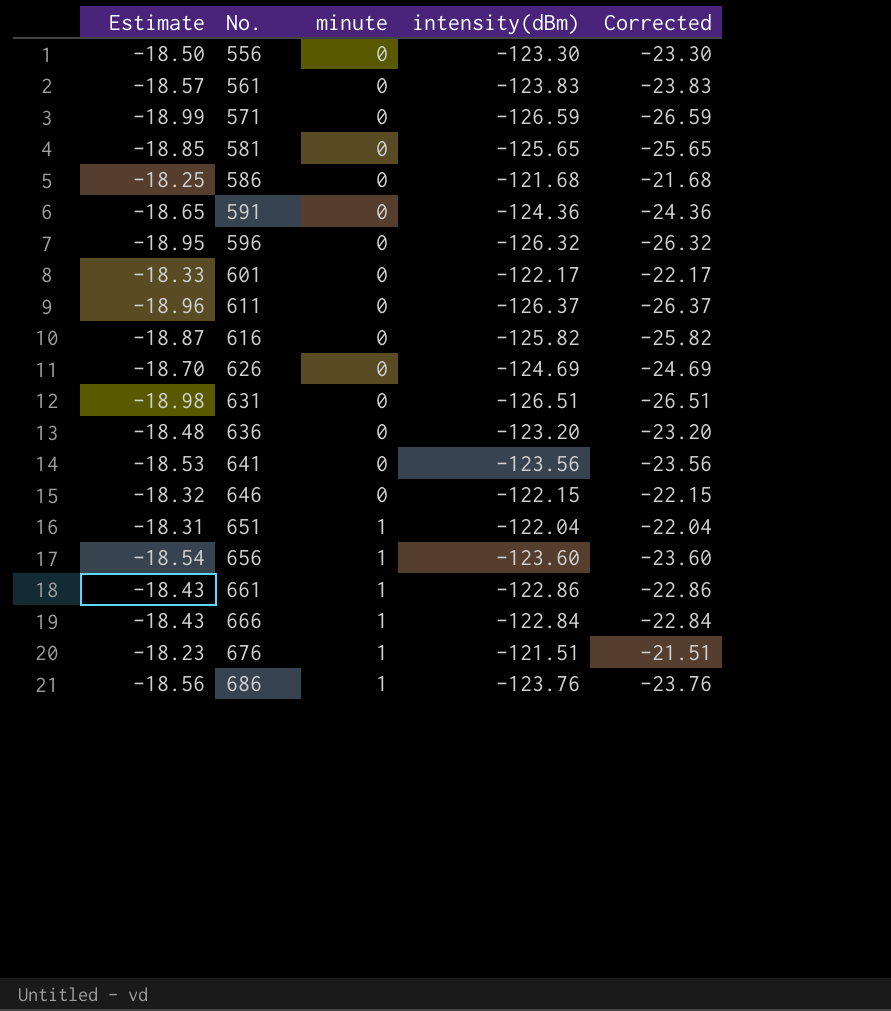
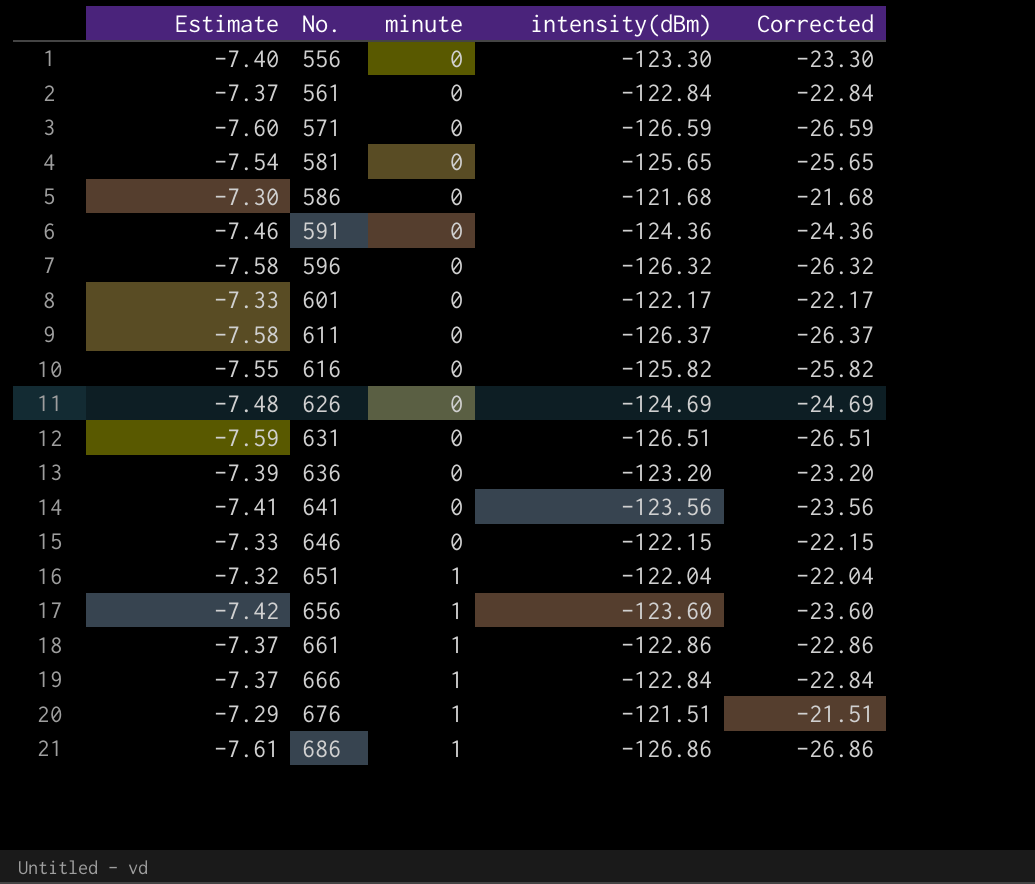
column Estimate | formula: [intensity(dBm)] * 0.15 -> [intensity(dBm)] * 0.06
561 | intensity(dBm): -123.83 -> -122.84
561 | Corrected: -23.83 -> -22.84
686 | intensity(dBm): -123.76 -> -126.86
686 | Corrected: -23.76 -> -26.86

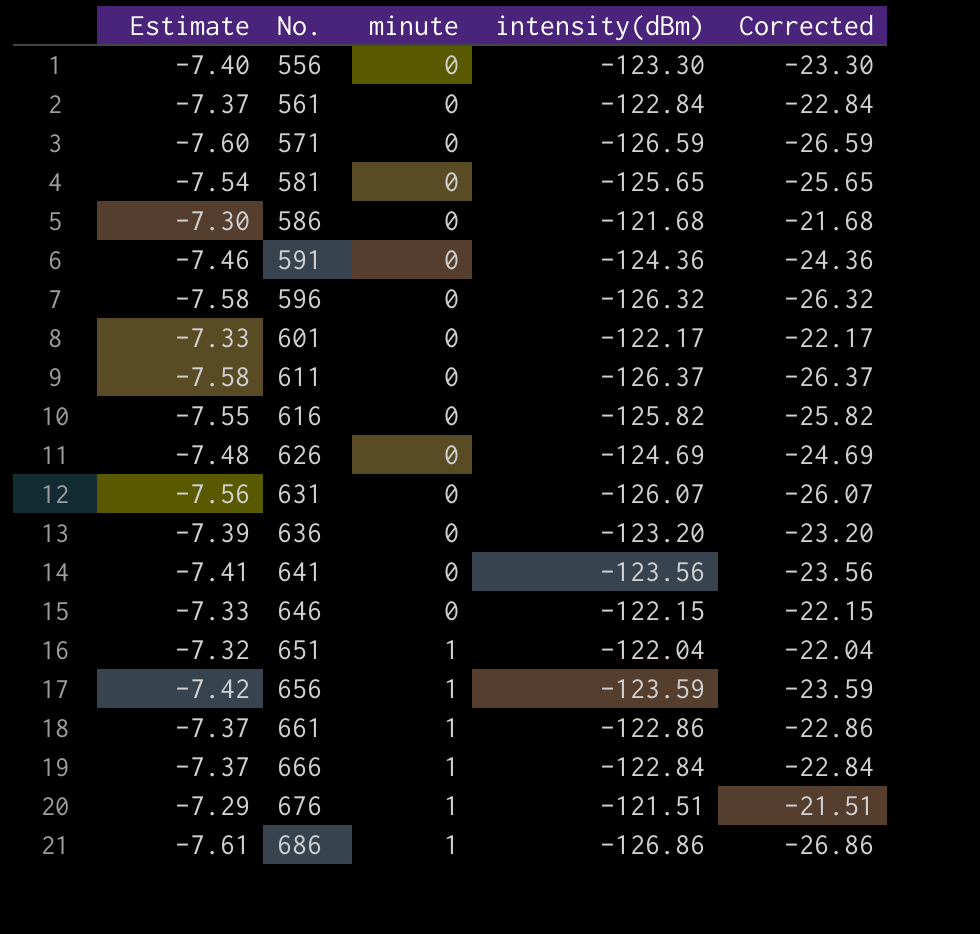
631 | Estimate: -7.59 -> -7.56
631 | intensity(dBm): -126.51 -> -126.07
631 | Corrected: -26.51 -> -26.07
656 | intensity(dBm): -123.60 -> -123.59
656 | Corrected: -23.60 -> -23.59

